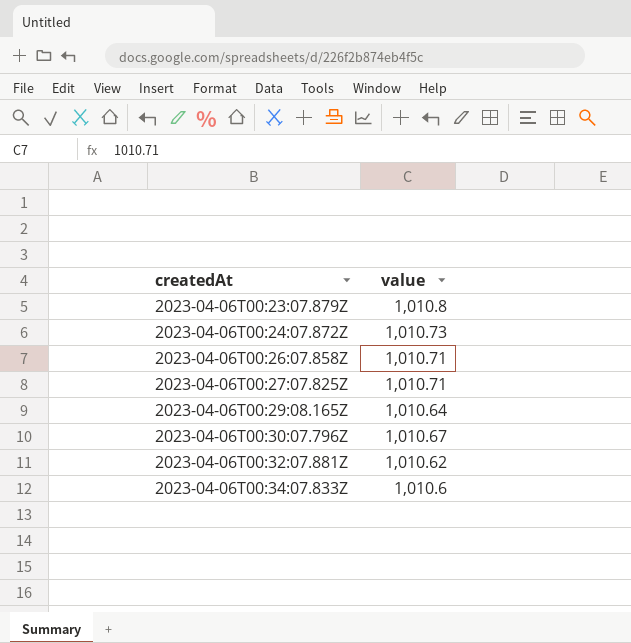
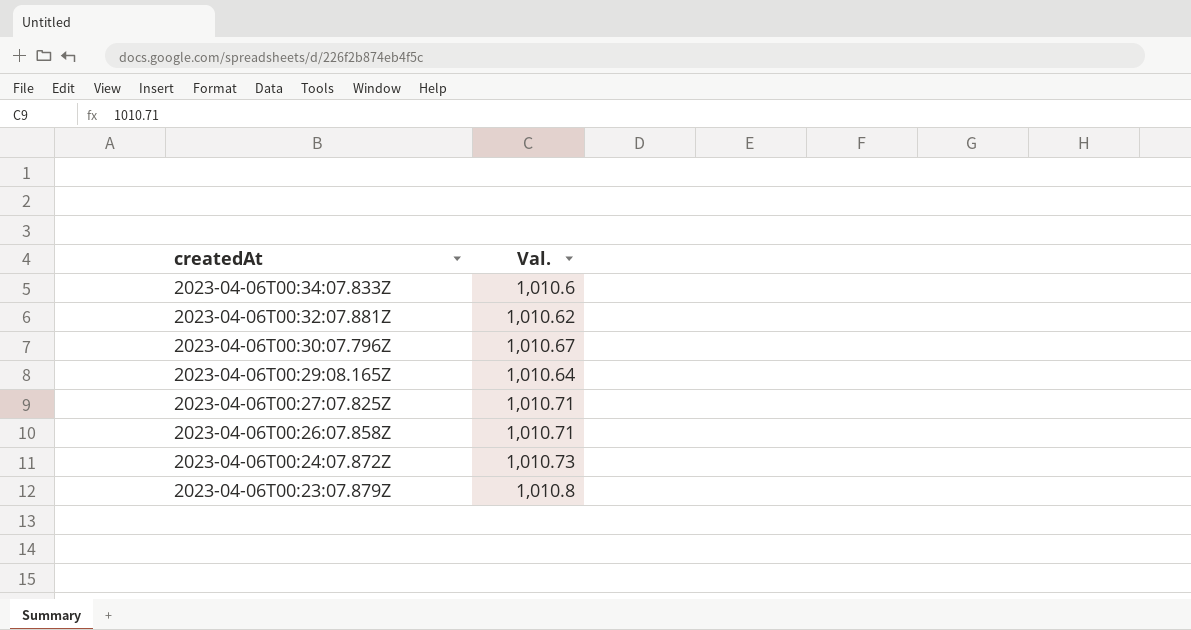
row order: createdAt ascending -> createdAt descending
column name: value -> Val.

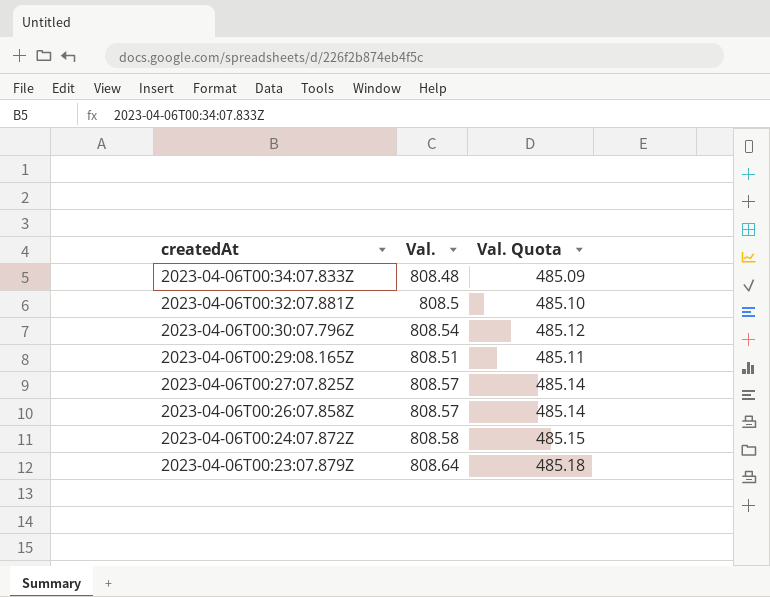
column Val. Quota | formula: none -> [Val.] * 0.6
2023-04-06T00:34:07.833Z | Val.: 1,010.6 -> 808.48
2023-04-06T00:32:07.881Z | Val.: 1,010.62 -> 808.5
2023-04-06T00:30:07.796Z | Val.: 1,010.67 -> 808.54
2023-04-06T00:29:08.165Z | Val.: 1,010.64 -> 808.51
2023-04-06T00:27:07.825Z | Val.: 1,010.71 -> 808.57
2023-04-06T00:26:07.858Z | Val.: 1,010.71 -> 808.57
2023-04-06T00:24:07.872Z | Val.: 1,010.73 -> 808.58
2023-04-06T00:23:07.879Z | Val.: 1,010.8 -> 808.64

